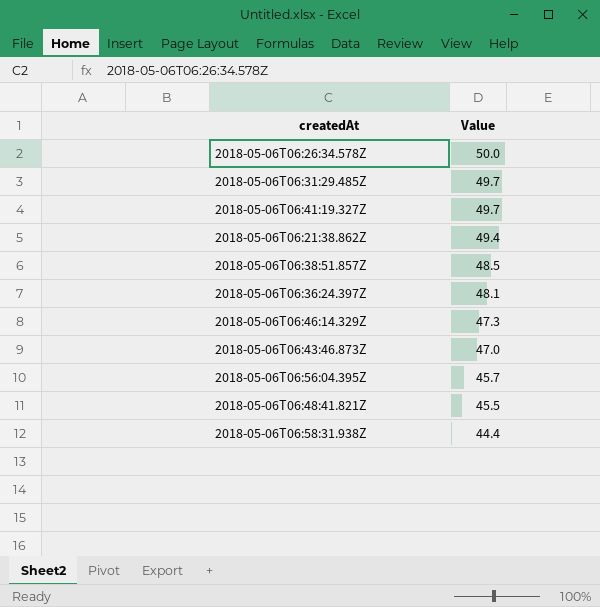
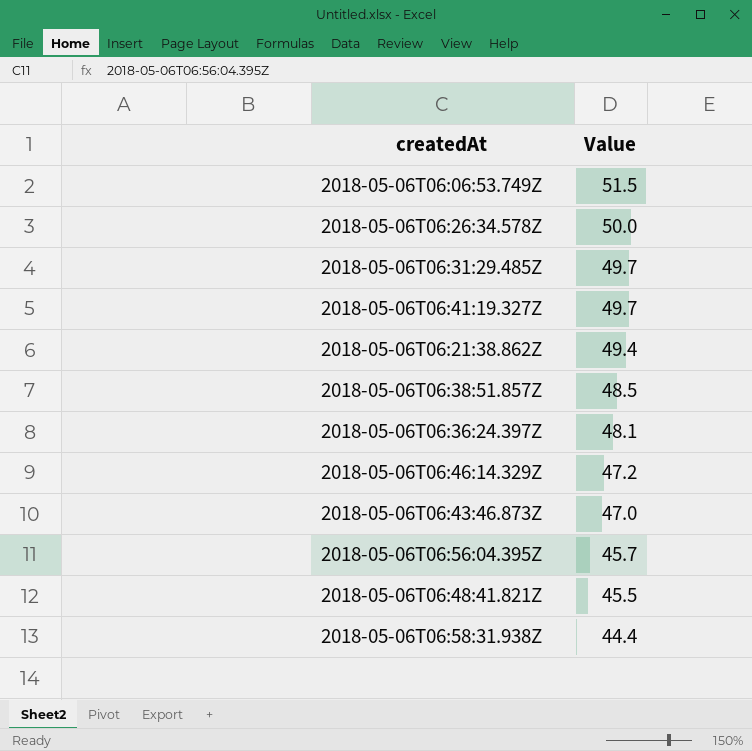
row 2018-05-06T06:06:53.749Z: none -> 51.5
2018-05-06T06:46:14.329Z | Value: 47.3 -> 47.2

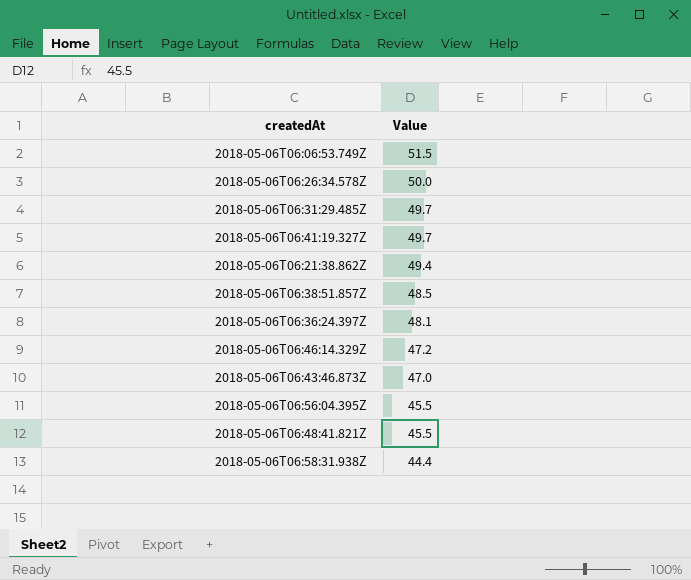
2018-05-06T06:56:04.395Z | Value: 45.7 -> 45.5

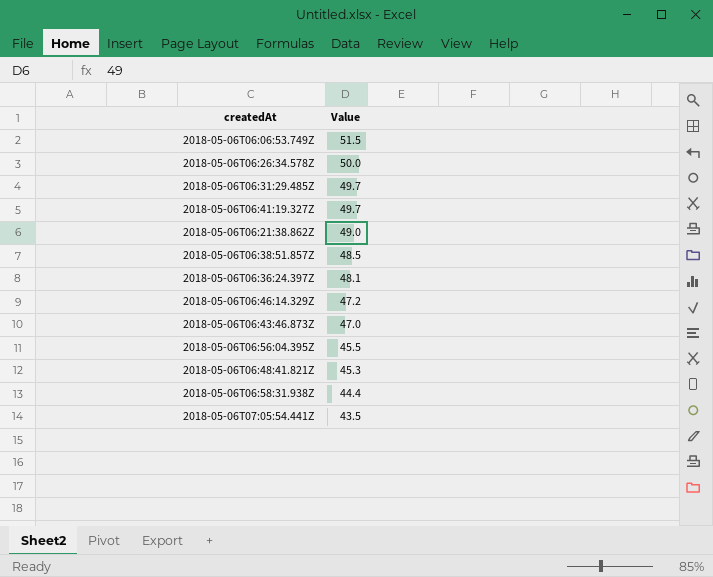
2018-05-06T06:21:38.862Z | Value: 49.4 -> 49.0
2018-05-06T06:48:41.821Z | Value: 45.5 -> 45.3
row 2018-05-06T07:05:54.441Z: none -> 43.5

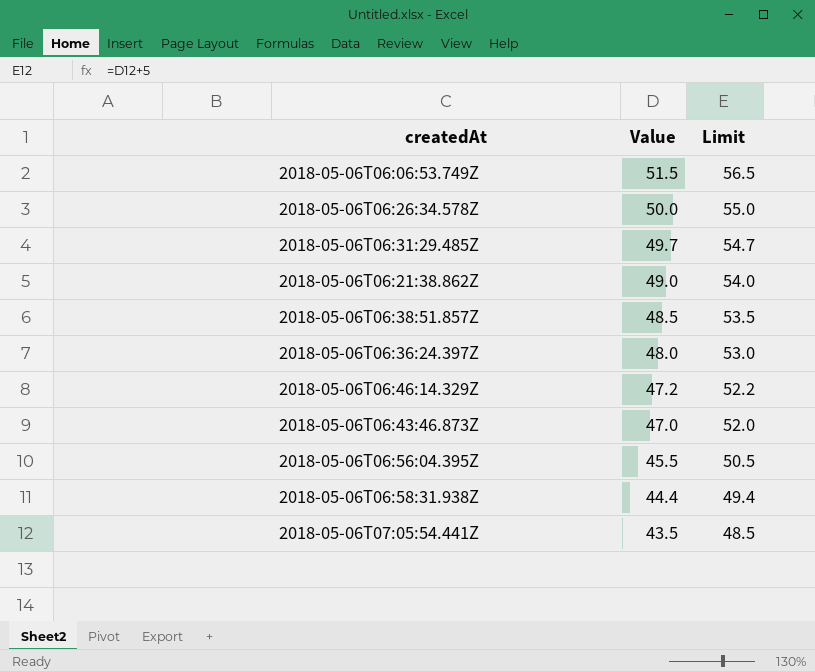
column Limit | formula: none -> [Value] + 5
row 2018-05-06T06:41:19.327Z: 49.7 -> none
row 2018-05-06T06:48:41.821Z: 45.3 -> none
2018-05-06T06:36:24.397Z | Value: 48.1 -> 48.0

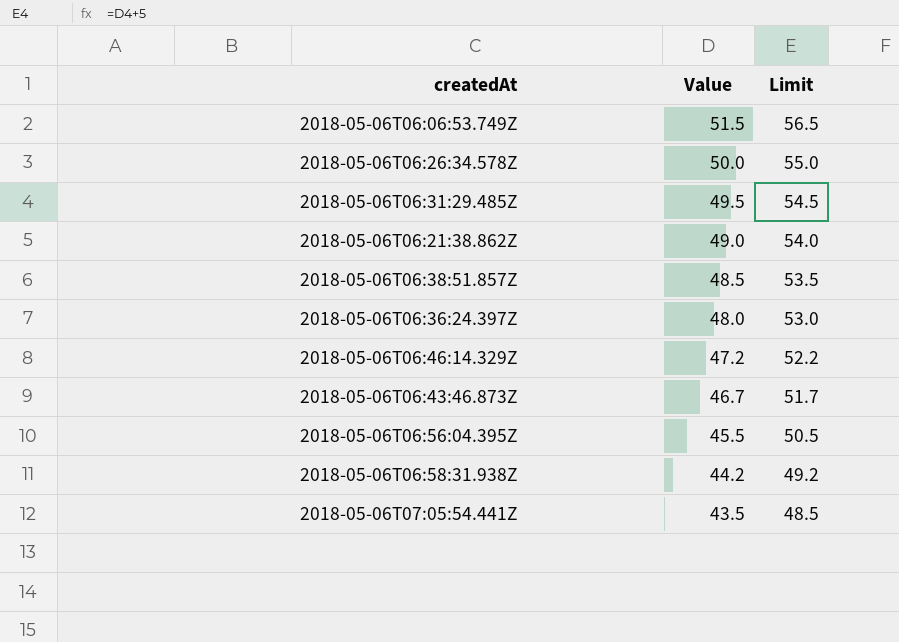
2018-05-06T06:31:29.485Z | Value: 49.7 -> 49.5
2018-05-06T06:31:29.485Z | Limit: 54.7 -> 54.5
2018-05-06T06:43:46.873Z | Value: 47.0 -> 46.7
2018-05-06T06:43:46.873Z | Limit: 52.0 -> 51.7
2018-05-06T06:58:31.938Z | Value: 44.4 -> 44.2
2018-05-06T06:58:31.938Z | Limit: 49.4 -> 49.2

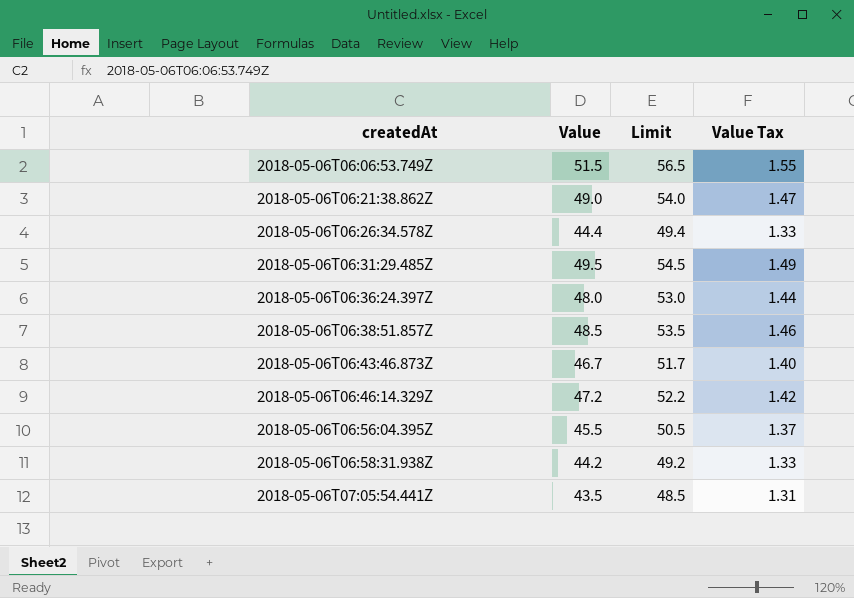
row order: Value descending -> createdAt ascending
column Value Tax | formula: none -> [Value] * 0.03
2018-05-06T06:26:34.578Z | Value: 50.0 -> 44.4
2018-05-06T06:26:34.578Z | Limit: 55.0 -> 49.4

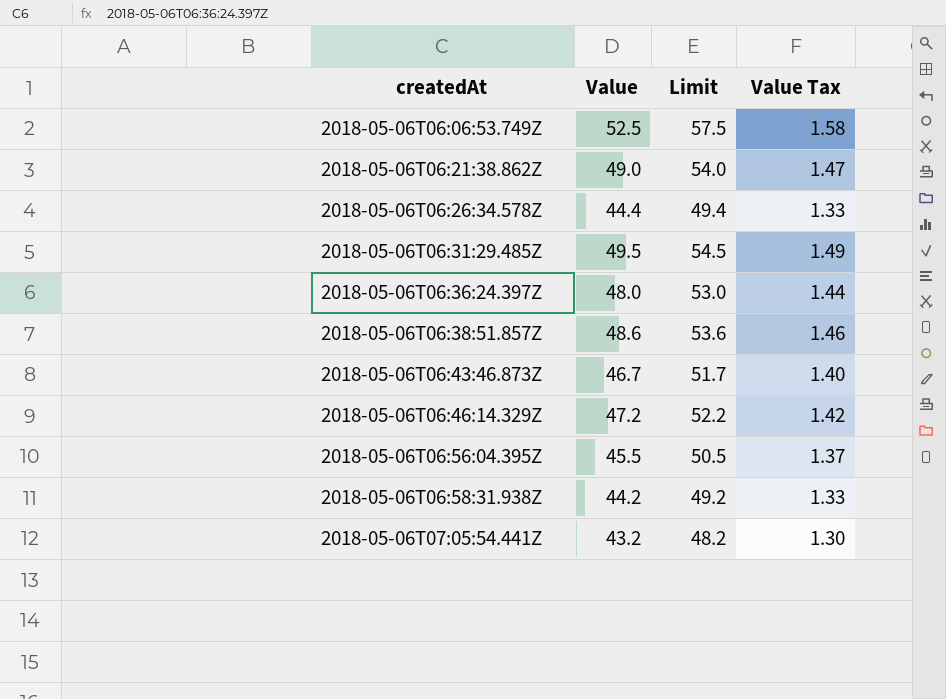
2018-05-06T06:06:53.749Z | Value: 51.5 -> 52.5
2018-05-06T06:06:53.749Z | Limit: 56.5 -> 57.5
2018-05-06T06:06:53.749Z | Value Tax: 1.55 -> 1.58
2018-05-06T06:38:51.857Z | Value: 48.5 -> 48.6
2018-05-06T06:38:51.857Z | Limit: 53.5 -> 53.6
2018-05-06T07:05:54.441Z | Value: 43.5 -> 43.2
2018-05-06T07:05:54.441Z | Limit: 48.5 -> 48.2
2018-05-06T07:05:54.441Z | Value Tax: 1.31 -> 1.30

